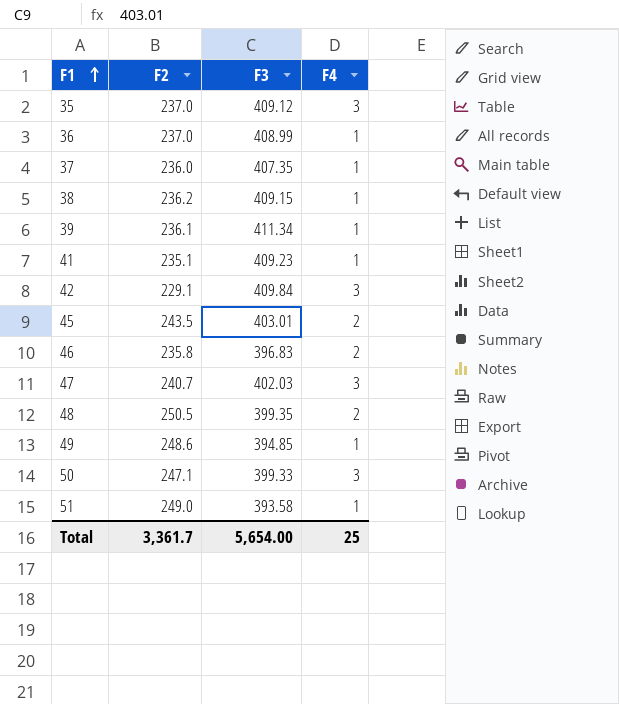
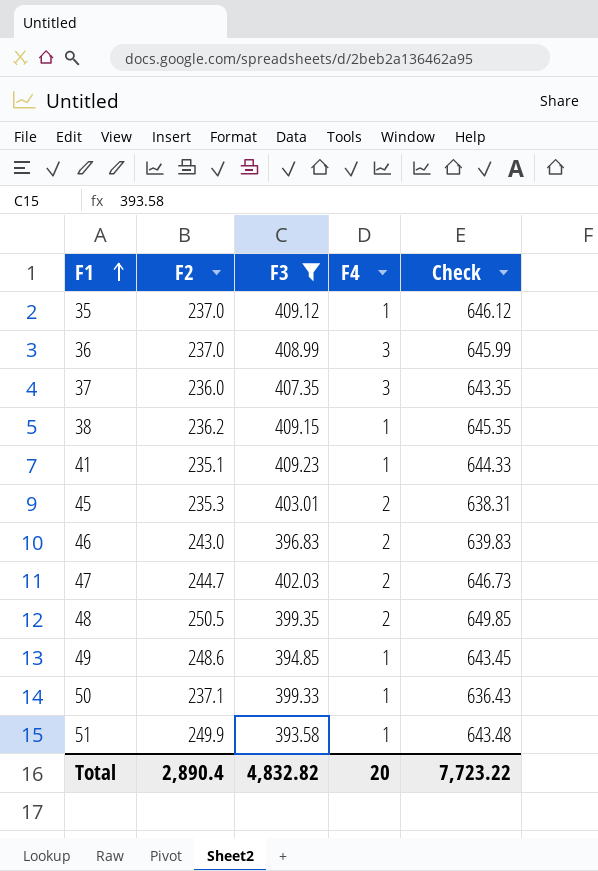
filter: none -> F3 <= 409.23
column Check | formula: none -> [F2] + [F3]
35 | F4: 3 -> 1
36 | F4: 1 -> 3
37 | F4: 1 -> 3
45 | F2: 243.5 -> 235.3
46 | F2: 235.8 -> 243.0
47 | F2: 240.7 -> 244.7
47 | F4: 3 -> 2
50 | F2: 247.1 -> 237.1
50 | F4: 3 -> 1
51 | F2: 249.0 -> 249.9
Total | F2: 3,361.7 -> 2,890.4
Total | F3: 5,654.00 -> 4,832.82
Total | F4: 25 -> 20

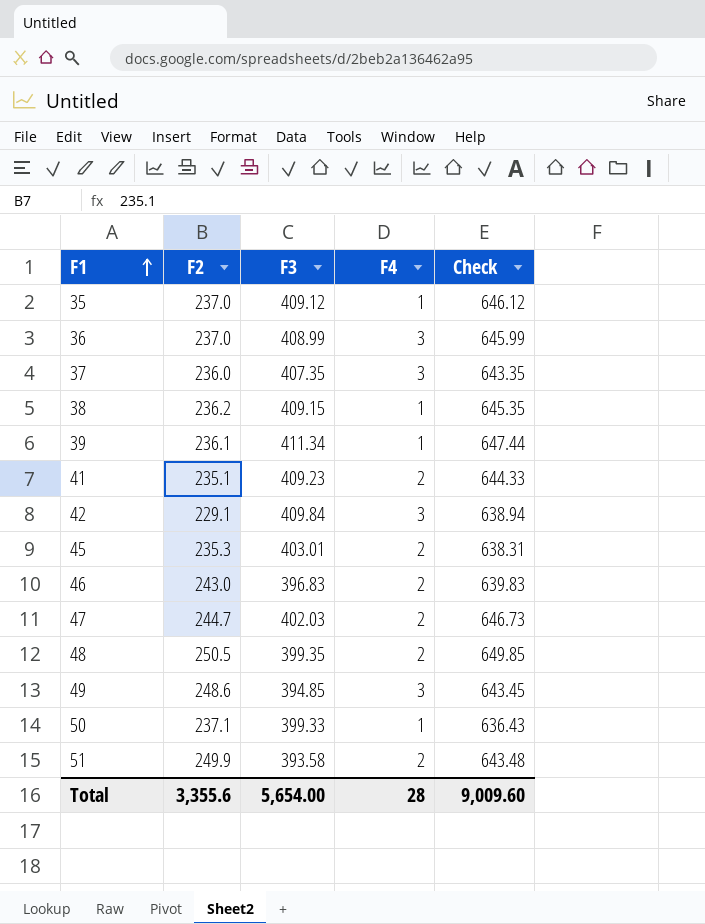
filter: F3 <= 409.23 -> none
41 | F4: 1 -> 2
49 | F4: 1 -> 3
51 | F4: 1 -> 2
Total | F2: 2,890.4 -> 3,355.6
Total | F3: 4,832.82 -> 5,654.00
Total | F4: 20 -> 28
Total | Check: 7,723.22 -> 9,009.60

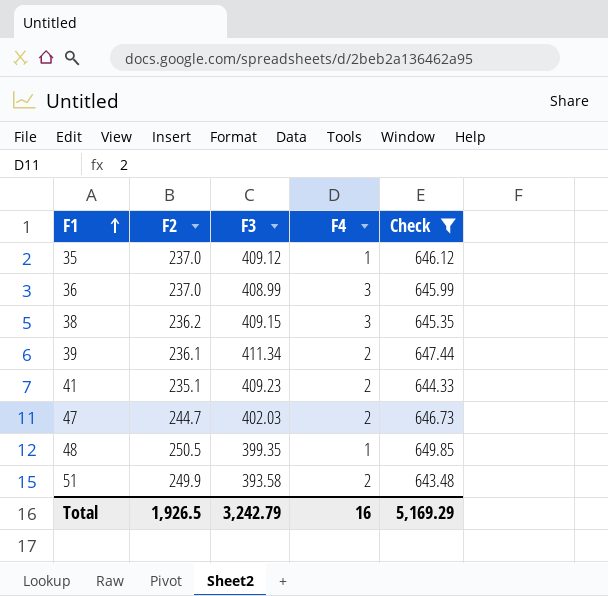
filter: none -> Check >= 643.48
38 | F4: 1 -> 3
39 | F4: 1 -> 2
48 | F4: 2 -> 1
Total | F2: 3,355.6 -> 1,926.5
Total | F3: 5,654.00 -> 3,242.79
Total | F4: 28 -> 16
Total | Check: 9,009.60 -> 5,169.29

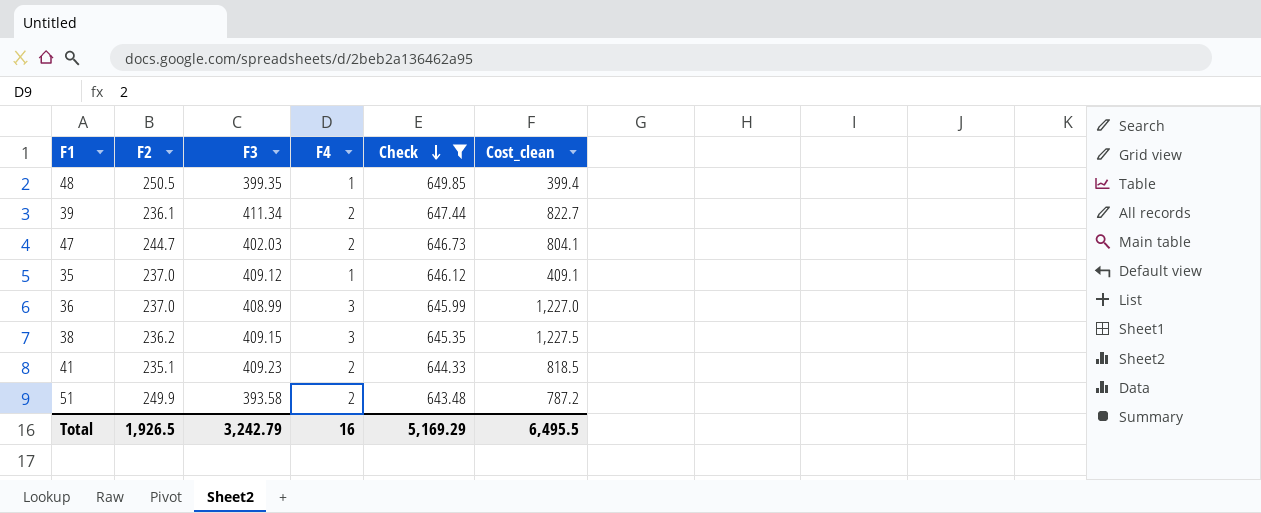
row order: F1 ascending -> Check descending
column Cost_clean | formula: none -> [F3] * [F4]

